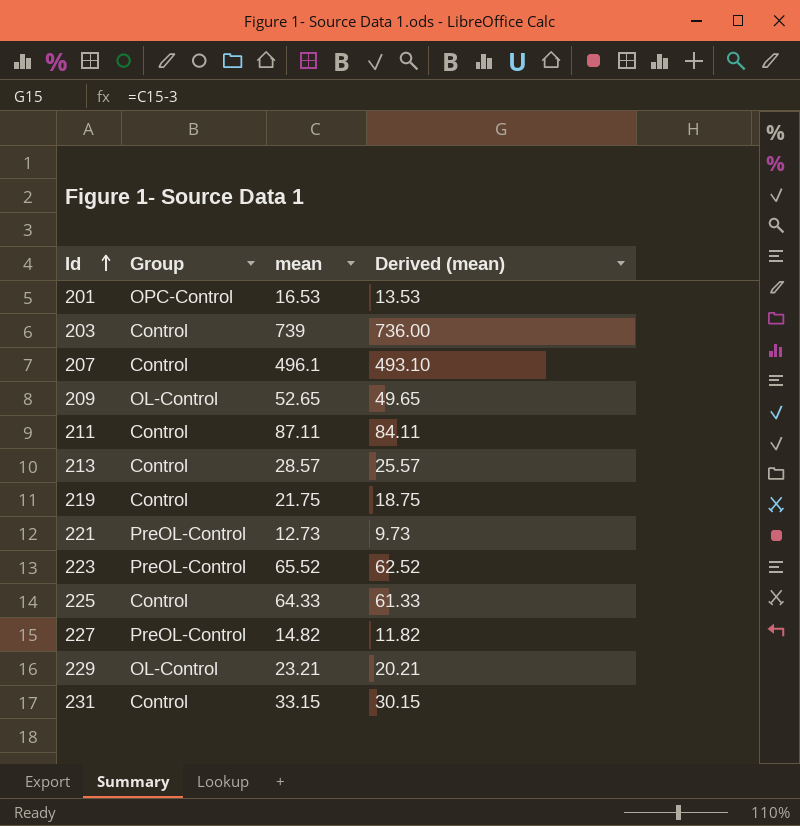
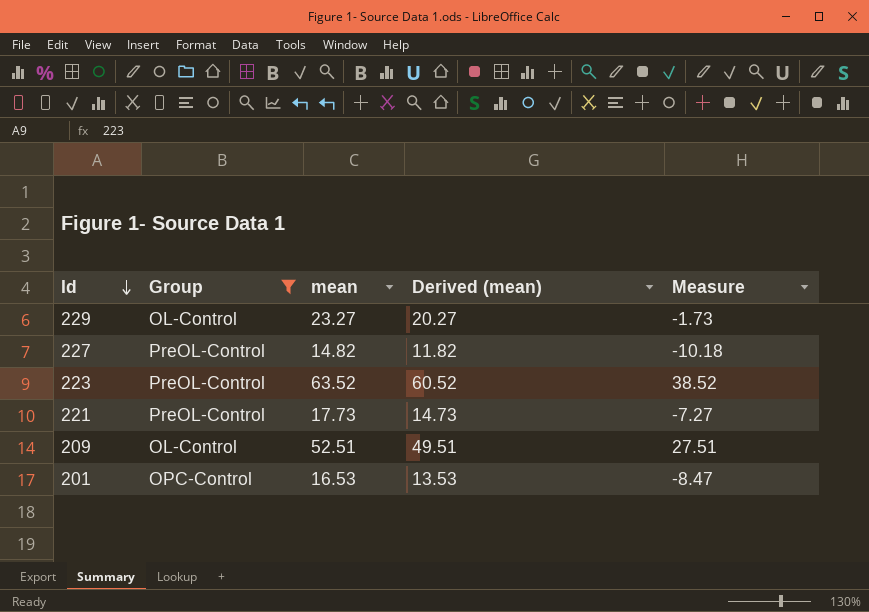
filter: none -> Group != Control
row order: Id ascending -> Id descending
column Measure | formula: none -> [mean] - 25
229 | mean: 23.21 -> 23.27
229 | Derived (mean): 20.21 -> 20.27
223 | mean: 65.52 -> 63.52
223 | Derived (mean): 62.52 -> 60.52
221 | mean: 12.73 -> 17.73
221 | Derived (mean): 9.73 -> 14.73
209 | mean: 52.65 -> 52.51
209 | Derived (mean): 49.65 -> 49.51

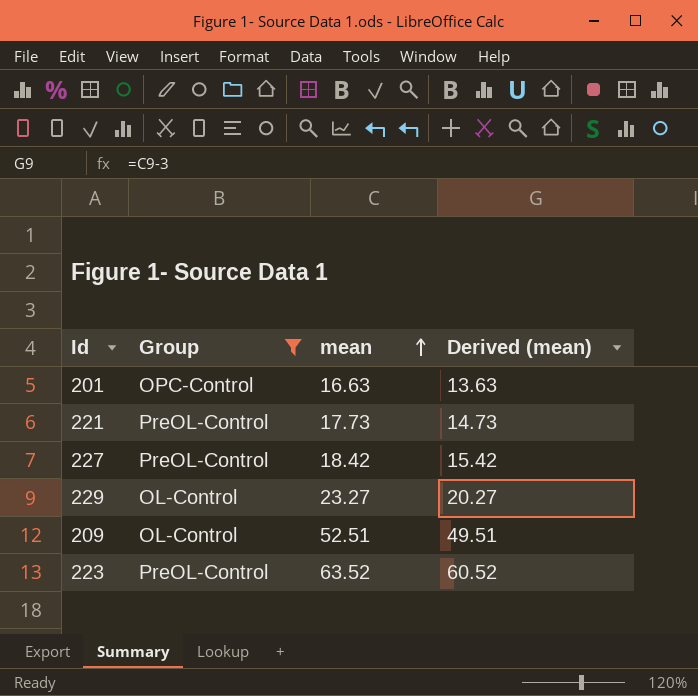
row order: Id descending -> mean ascending
column Measure | formula: [mean] - 25 -> none
201 | mean: 16.53 -> 16.63
201 | Derived (mean): 13.53 -> 13.63
227 | mean: 14.82 -> 18.42
227 | Derived (mean): 11.82 -> 15.42

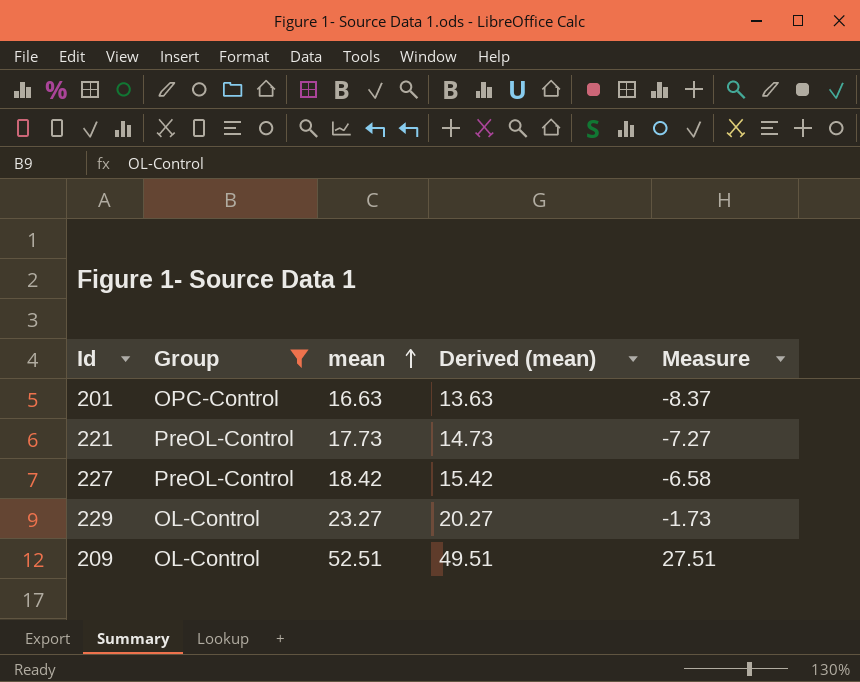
column Measure | formula: none -> [mean] - 25
row 223: PreOL-Control | 63.52 | 60.52 -> none

